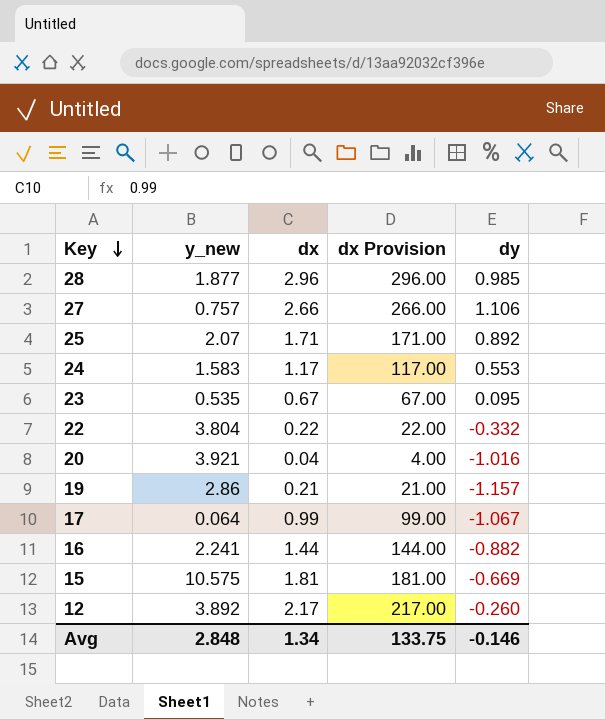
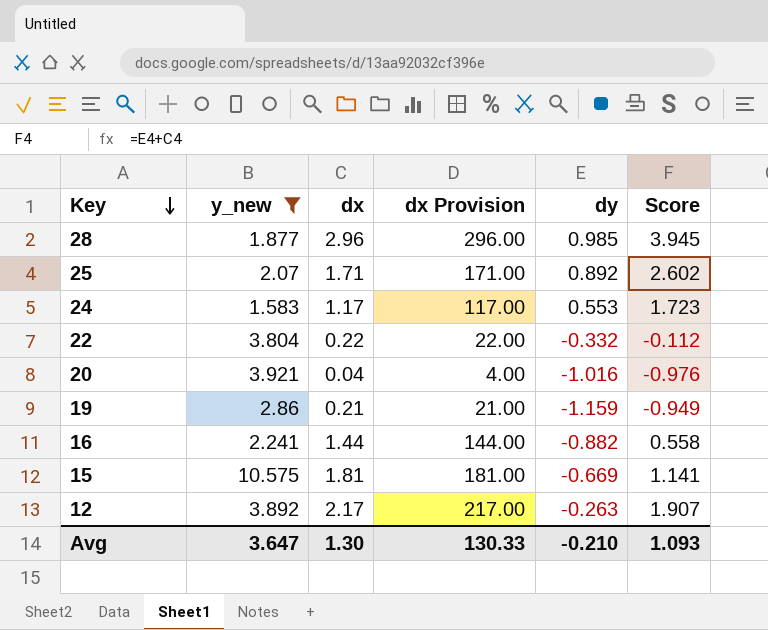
filter: none -> y_new >= 1.583
column Score | formula: none -> [dx] + [dy]
19 | dy: -1.157 -> -1.159
12 | dy: -0.260 -> -0.263
Avg | y_new: 2.848 -> 3.647
Avg | dx: 1.34 -> 1.30
Avg | dx Provision: 133.75 -> 130.33
Avg | dy: -0.146 -> -0.210

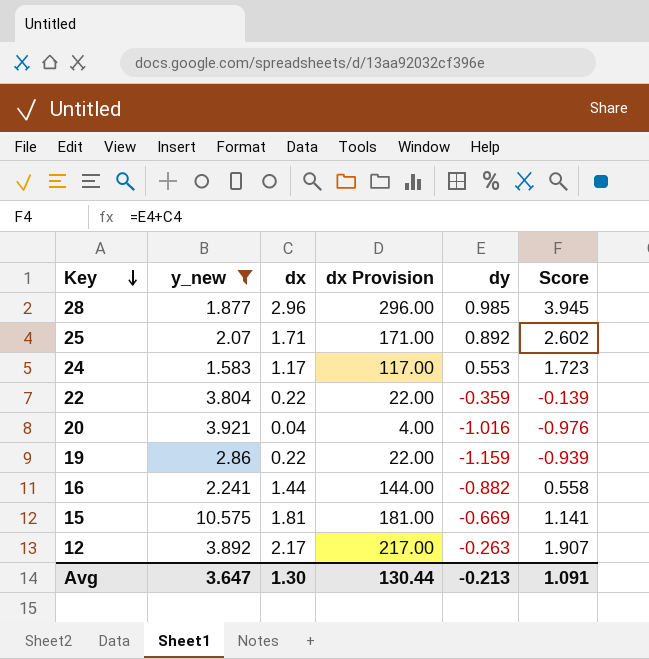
22 | dy: -0.332 -> -0.359
22 | Score: -0.112 -> -0.139
19 | dx: 0.21 -> 0.22
19 | dx Provision: 21.00 -> 22.00
19 | Score: -0.949 -> -0.939
Avg | dx Provision: 130.33 -> 130.44
Avg | dy: -0.210 -> -0.213
Avg | Score: 1.093 -> 1.091

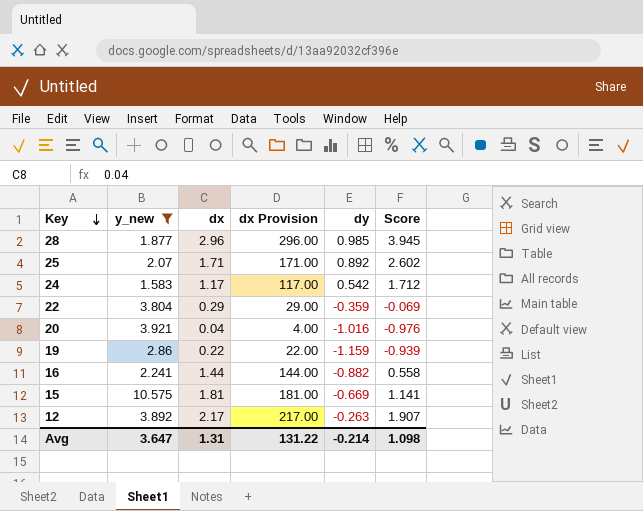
24 | dy: 0.553 -> 0.542
24 | Score: 1.723 -> 1.712
22 | dx: 0.22 -> 0.29
22 | dx Provision: 22.00 -> 29.00
22 | Score: -0.139 -> -0.069
Avg | dx: 1.30 -> 1.31
Avg | dx Provision: 130.44 -> 131.22
Avg | dy: -0.213 -> -0.214
Avg | Score: 1.091 -> 1.098

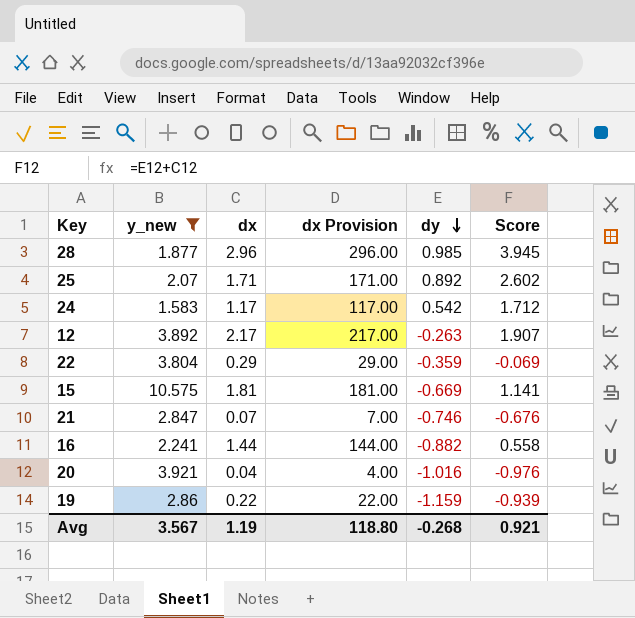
row order: Key descending -> dy descending
row 21: none -> 2.847 | 0.07 | 7.00 | -0.746 | -0.676
Avg | y_new: 3.647 -> 3.567
Avg | dx: 1.31 -> 1.19
Avg | dx Provision: 131.22 -> 118.80
Avg | dy: -0.214 -> -0.268
Avg | Score: 1.098 -> 0.921

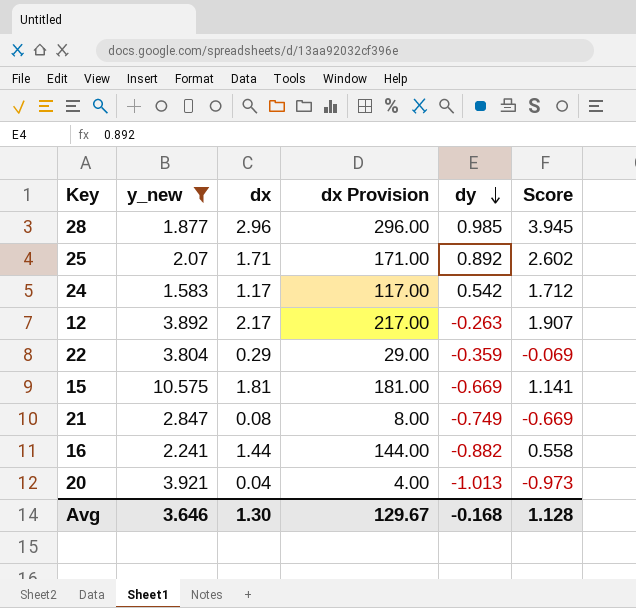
row 19: 2.86 | 0.22 | 22.00 | -1.159 | -0.939 -> none
21 | dx: 0.07 -> 0.08
21 | dx Provision: 7.00 -> 8.00
21 | dy: -0.746 -> -0.749
21 | Score: -0.676 -> -0.669
20 | dy: -1.016 -> -1.013
20 | Score: -0.976 -> -0.973
Avg | y_new: 3.567 -> 3.646
Avg | dx: 1.19 -> 1.30
Avg | dx Provision: 118.80 -> 129.67
Avg | dy: -0.268 -> -0.168
Avg | Score: 0.921 -> 1.128

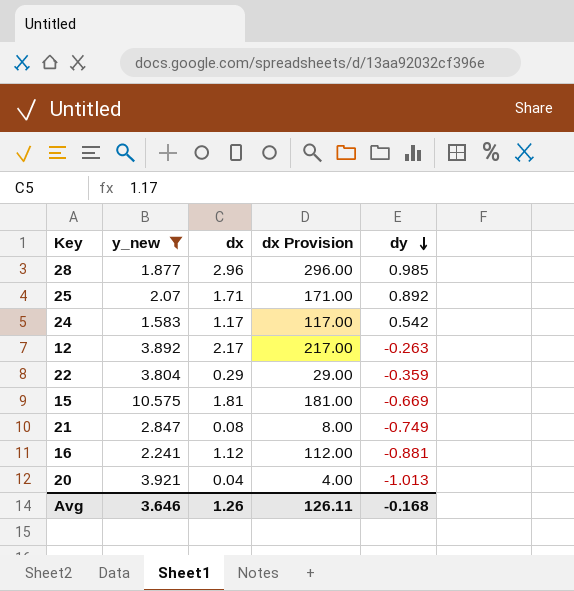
column Score | formula: [dx] + [dy] -> none
16 | dx: 1.44 -> 1.12
16 | dx Provision: 144.00 -> 112.00
16 | dy: -0.882 -> -0.881
Avg | dx: 1.30 -> 1.26
Avg | dx Provision: 129.67 -> 126.11

